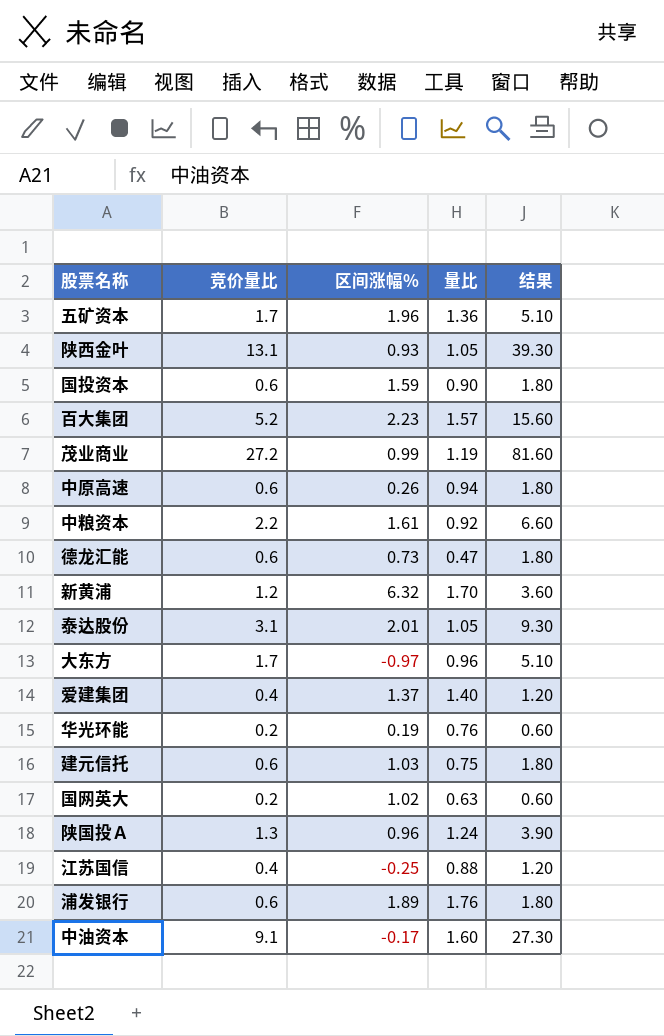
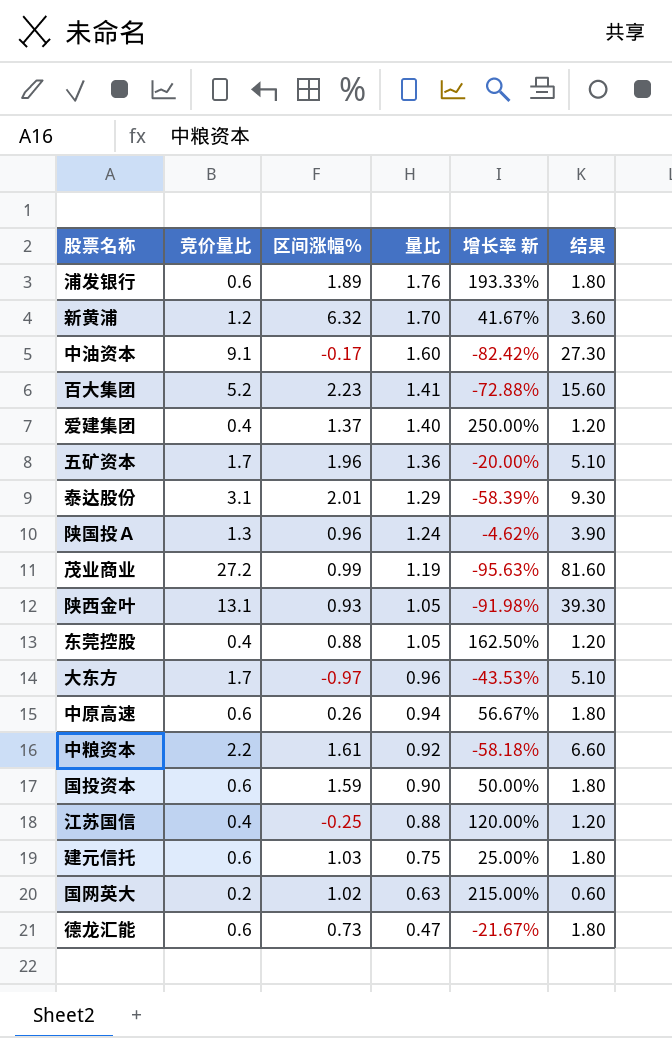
row order: none -> 量比 descending
column 增长率 新 | formula: none -> ([量比] - [竞价量比]) / [竞价量比]
row 华光环能: 0.2 | 0.19 | 0.76 | 0.60 -> none
百大集团 | 量比: 1.57 -> 1.41
泰达股份 | 量比: 1.05 -> 1.29
row 东莞控股: none -> 0.4 | 0.88 | 1.05 | 162.50% | 1.20

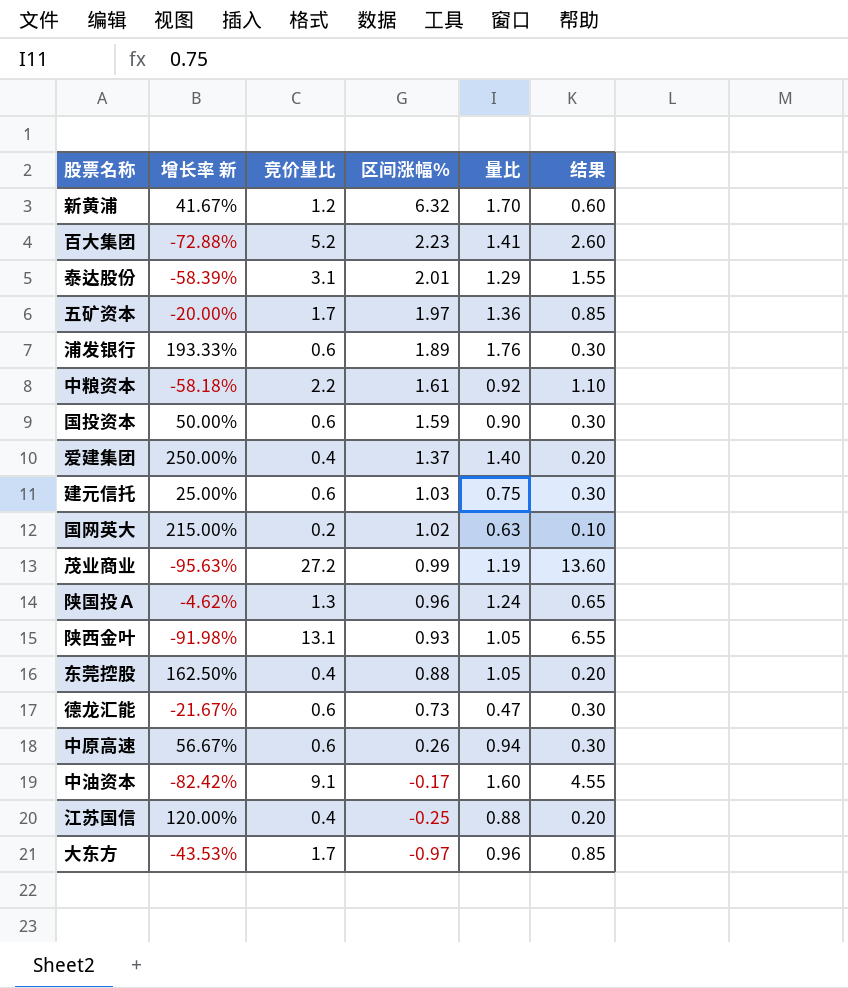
row order: 量比 descending -> 区间涨幅% descending
column 增长率 新 | position: 5 -> 2
column 结果 | formula: [竞价量比] * 3 -> [竞价量比] * 0.5
五矿资本 | 区间涨幅%: 1.96 -> 1.97

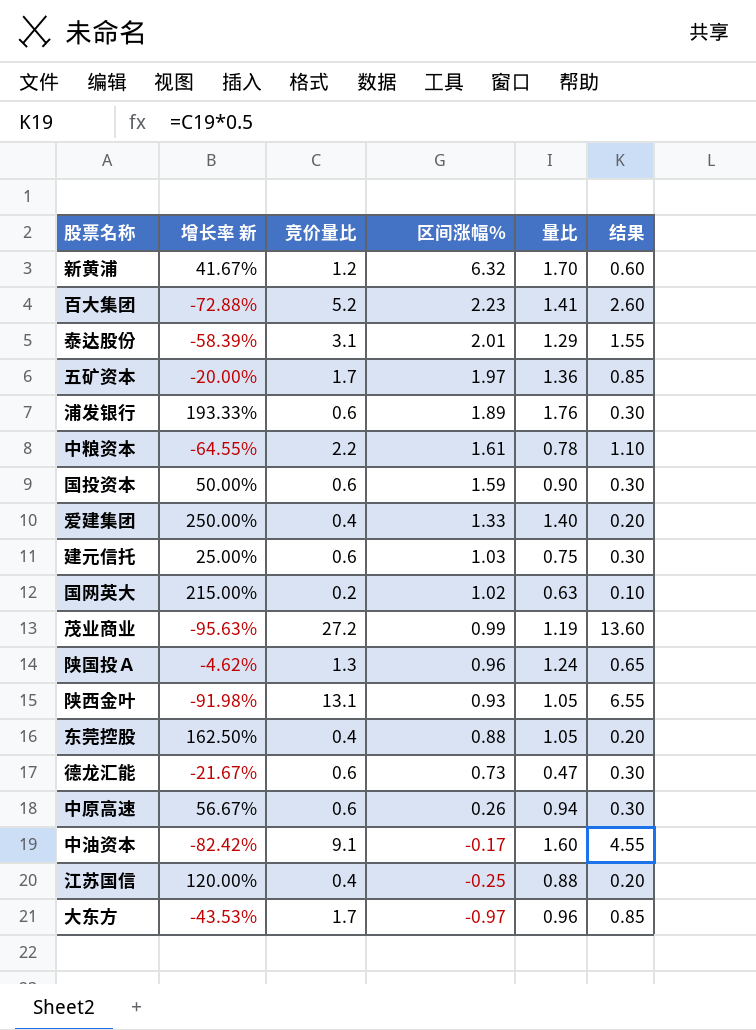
中粮资本 | 增长率 新: -58.18% -> -64.55%
中粮资本 | 量比: 0.92 -> 0.78
爱建集团 | 区间涨幅%: 1.37 -> 1.33

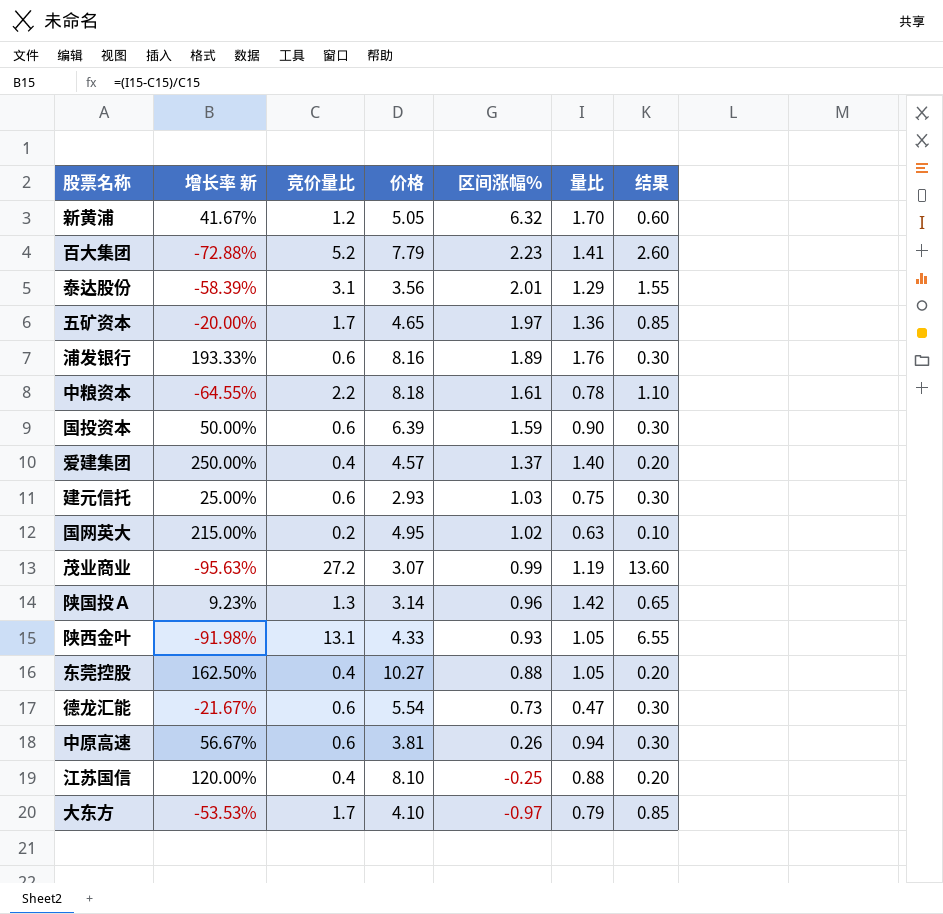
column 价格 | position: none -> 4
row 中油资本: -82.42% | 9.1 | -0.17 | 1.60 | 4.55 -> none
爱建集团 | 区间涨幅%: 1.33 -> 1.37
陕国投Ａ | 增长率 新: -4.62% -> 9.23%
陕国投Ａ | 量比: 1.24 -> 1.42
大东方 | 增长率 新: -43.53% -> -53.53%
大东方 | 量比: 0.96 -> 0.79

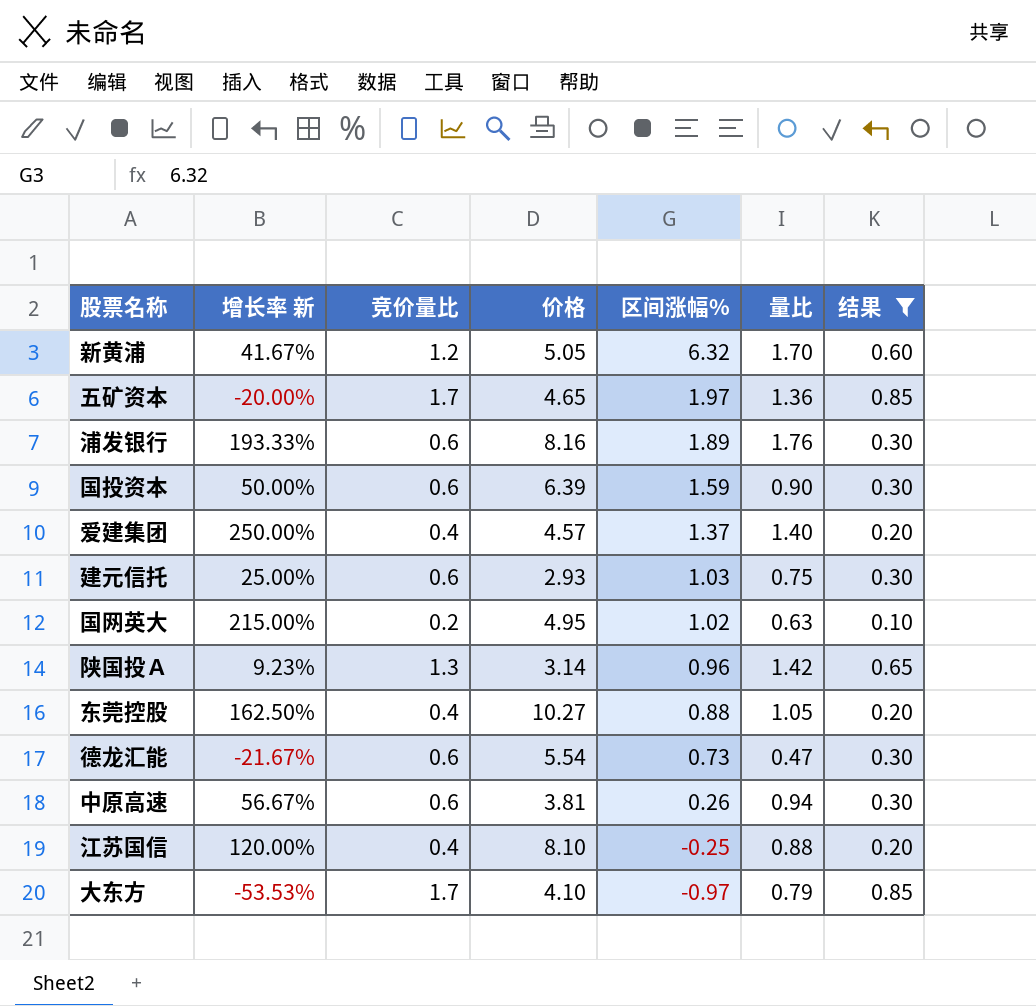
filter: none -> 结果 <= 0.85

